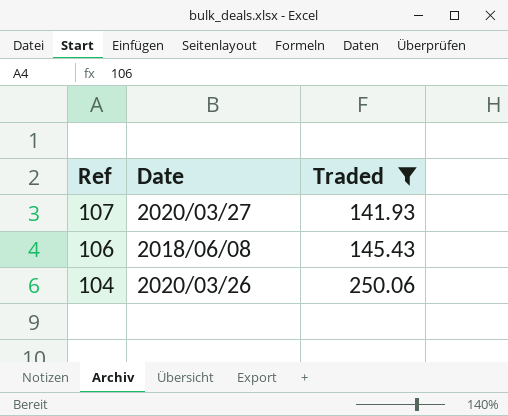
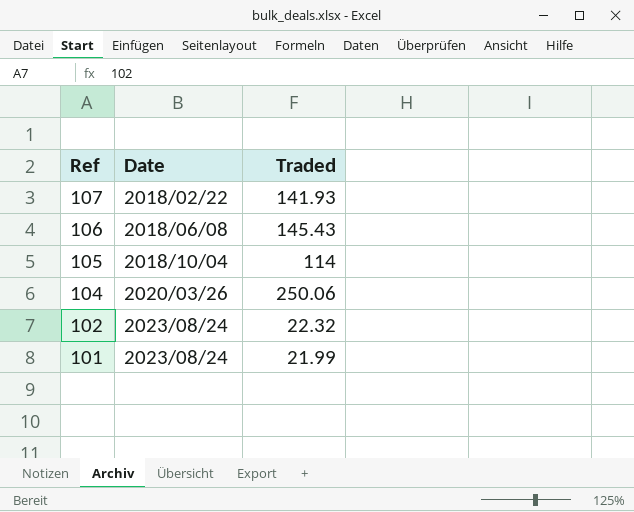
filter: Traded >= 141.93 -> none
107 | Date: 2020/03/27 -> 2018/02/22

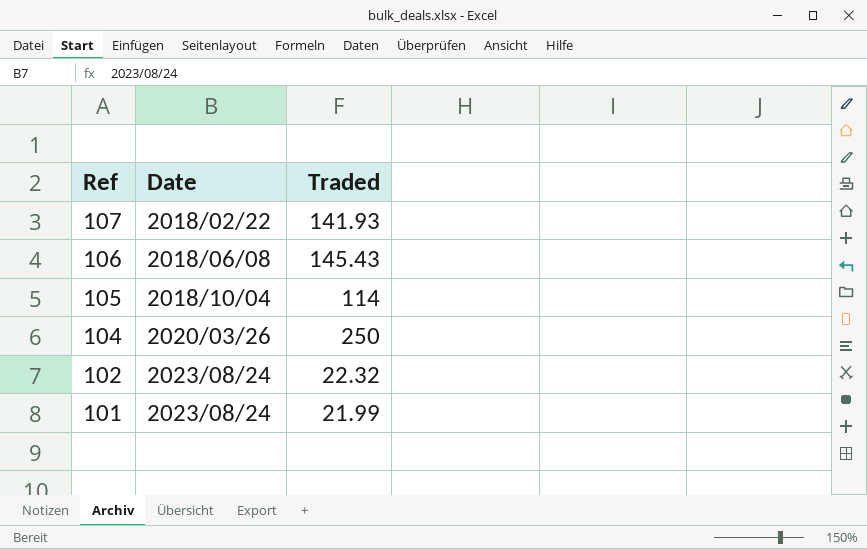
104 | Traded: 250.06 -> 250

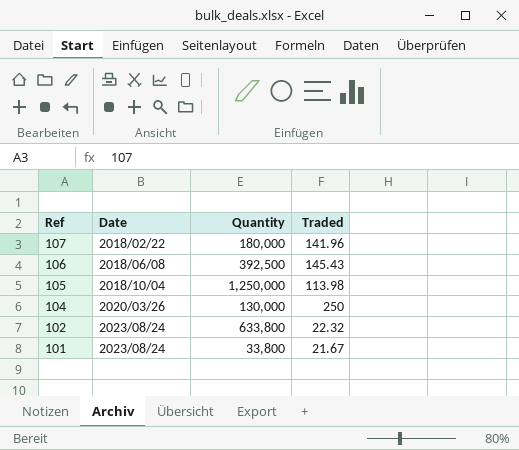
column Quantity | position: none -> 3
107 | Traded: 141.93 -> 141.96
105 | Traded: 114 -> 113.98
101 | Traded: 21.99 -> 21.67

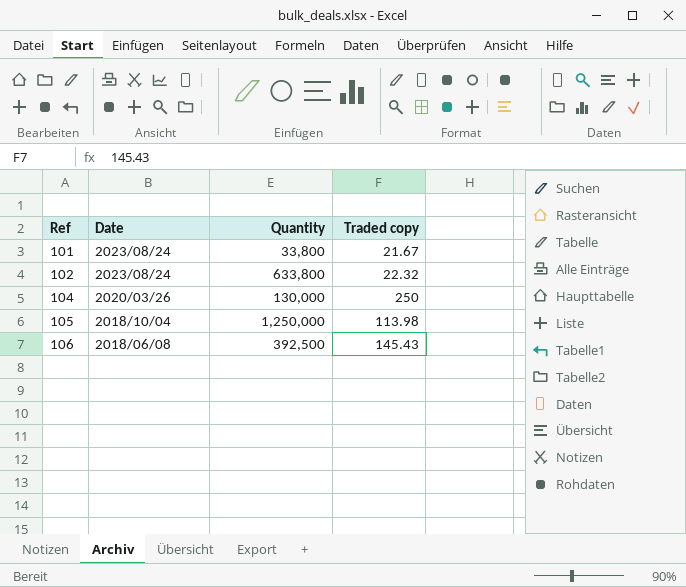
row order: Ref descending -> Ref ascending
column name: Traded -> Traded copy
row 107: 2018/02/22 | 180,000 | 141.96 -> none

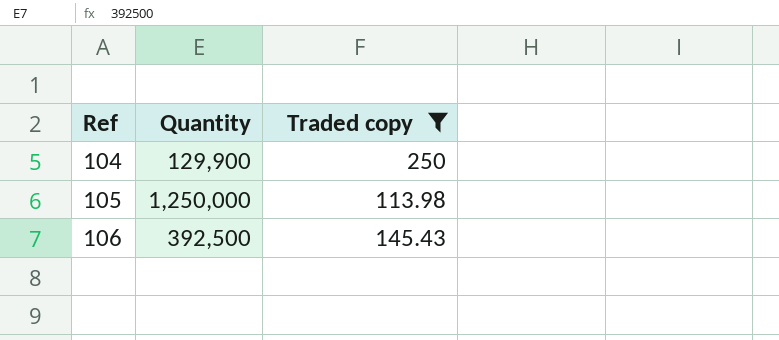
filter: none -> Traded copy >= 113.98
column Date | position: 2 -> none
104 | Quantity: 130,000 -> 129,900

